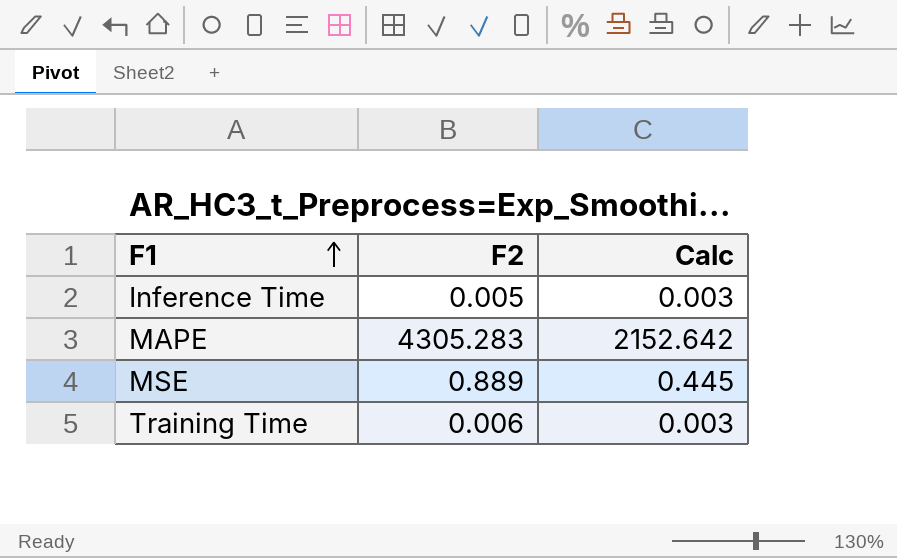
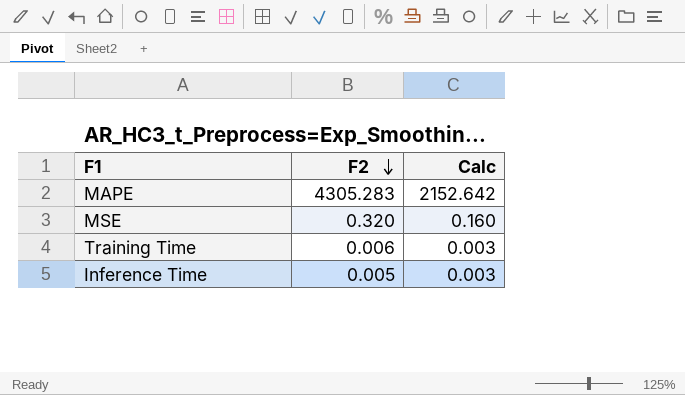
row order: F1 ascending -> F2 descending
MSE | F2: 0.889 -> 0.320
MSE | Calc: 0.445 -> 0.160

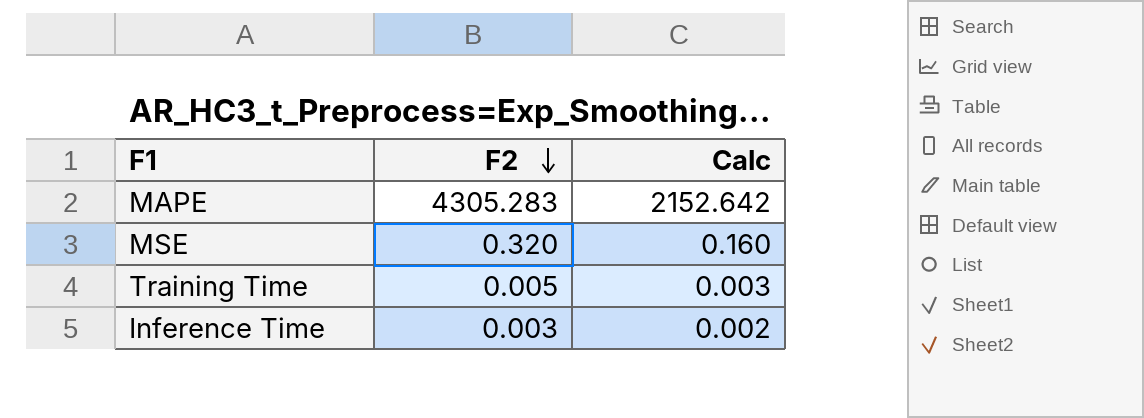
Training Time | F2: 0.006 -> 0.005
Inference Time | F2: 0.005 -> 0.003
Inference Time | Calc: 0.003 -> 0.002

